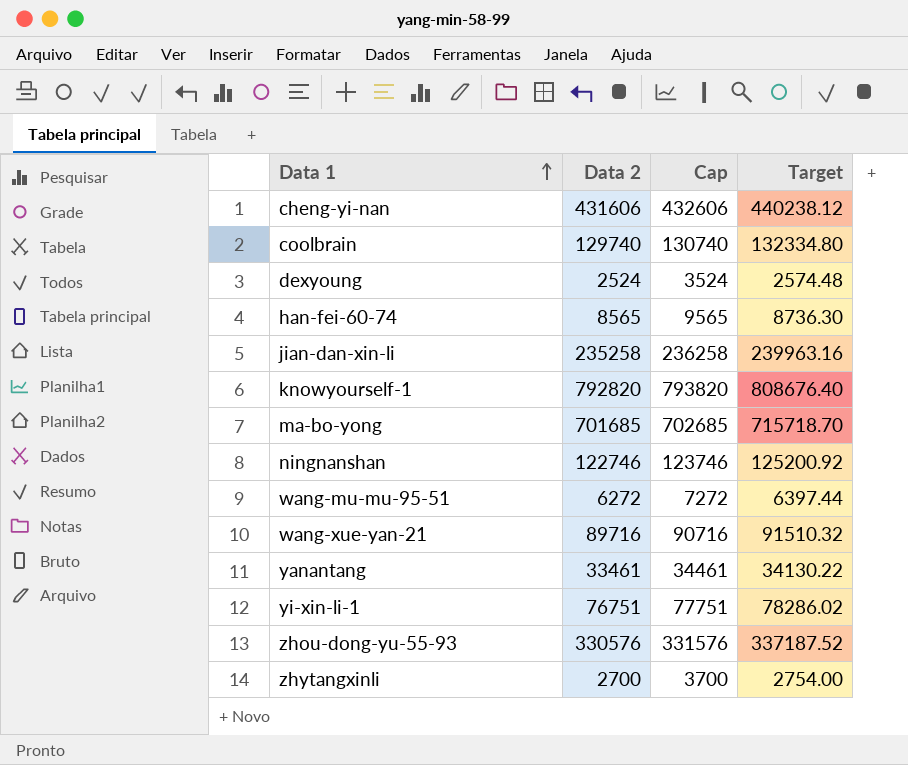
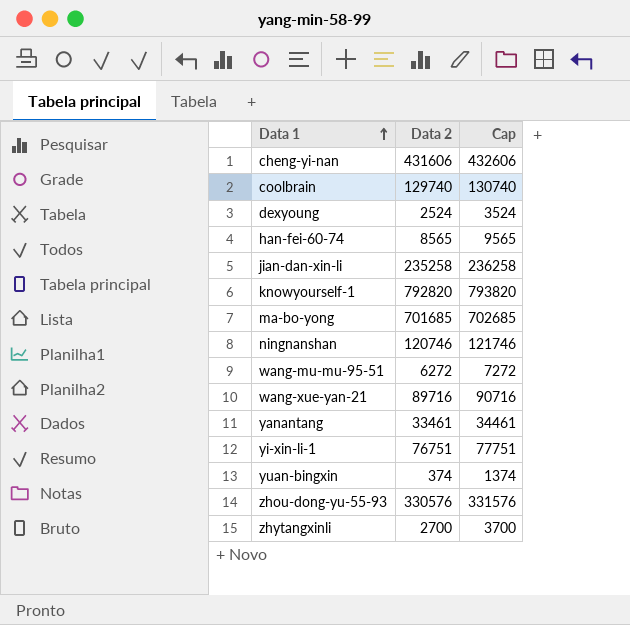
column Target | formula: [Data 2] * 1.02 -> none
ningnanshan | Data 2: 122746 -> 120746
ningnanshan | Cap: 123746 -> 121746
row yuan-bingxin: none -> 374 | 1374

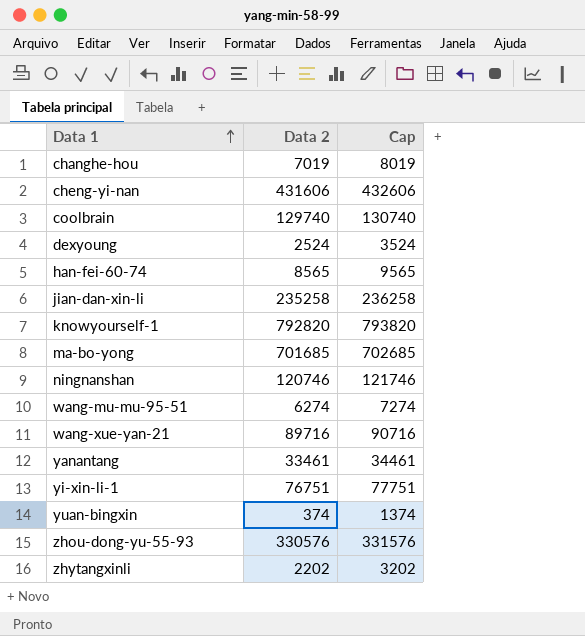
row changhe-hou: none -> 7019 | 8019
wang-mu-mu-95-51 | Data 2: 6272 -> 6274
wang-mu-mu-95-51 | Cap: 7272 -> 7274
zhytangxinli | Data 2: 2700 -> 2202
zhytangxinli | Cap: 3700 -> 3202

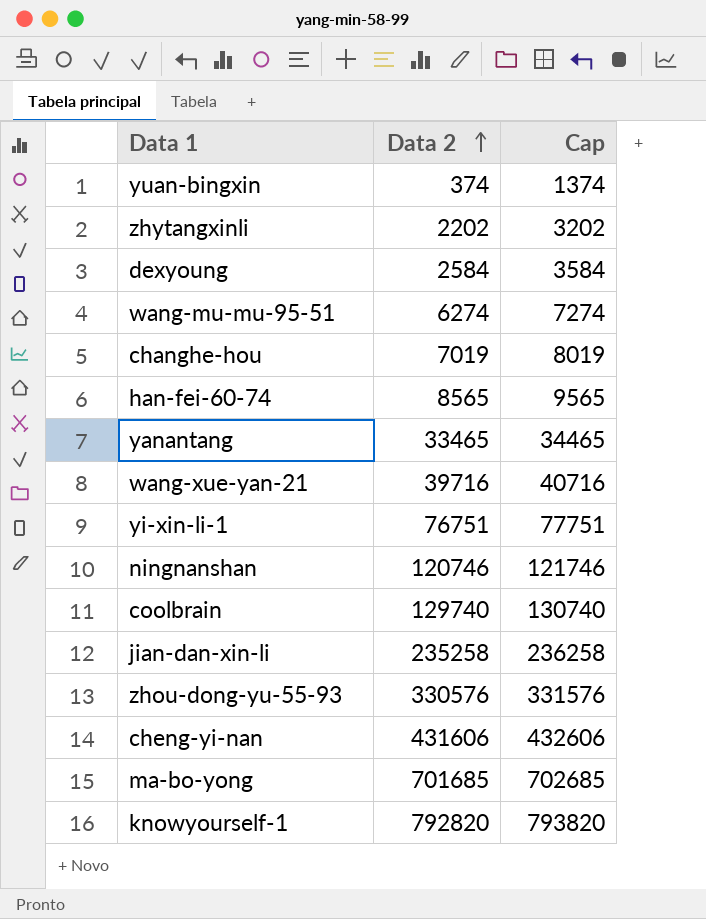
row order: Data 1 ascending -> Data 2 ascending
dexyoung | Data 2: 2524 -> 2584
dexyoung | Cap: 3524 -> 3584
yanantang | Data 2: 33461 -> 33465
yanantang | Cap: 34461 -> 34465
wang-xue-yan-21 | Data 2: 89716 -> 39716
wang-xue-yan-21 | Cap: 90716 -> 40716

